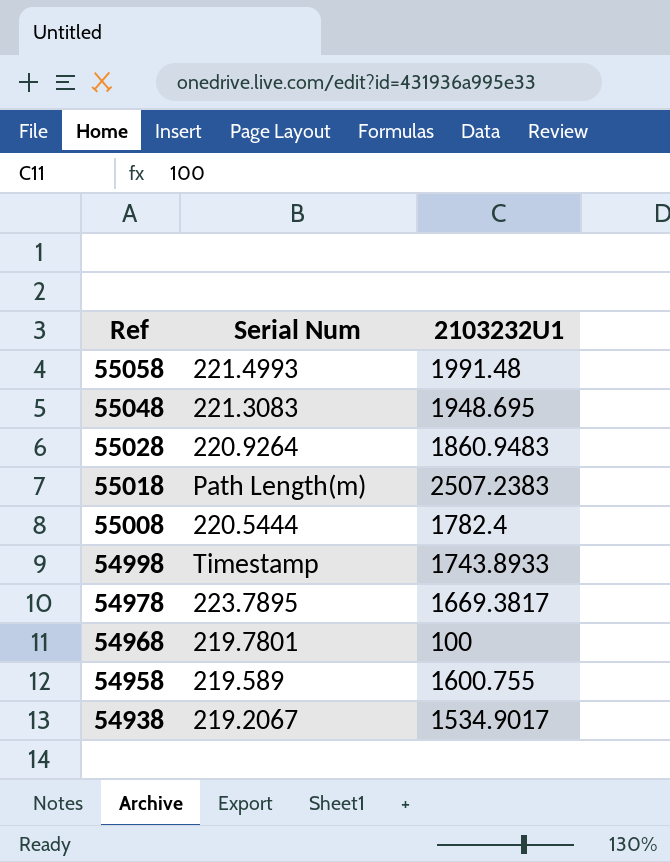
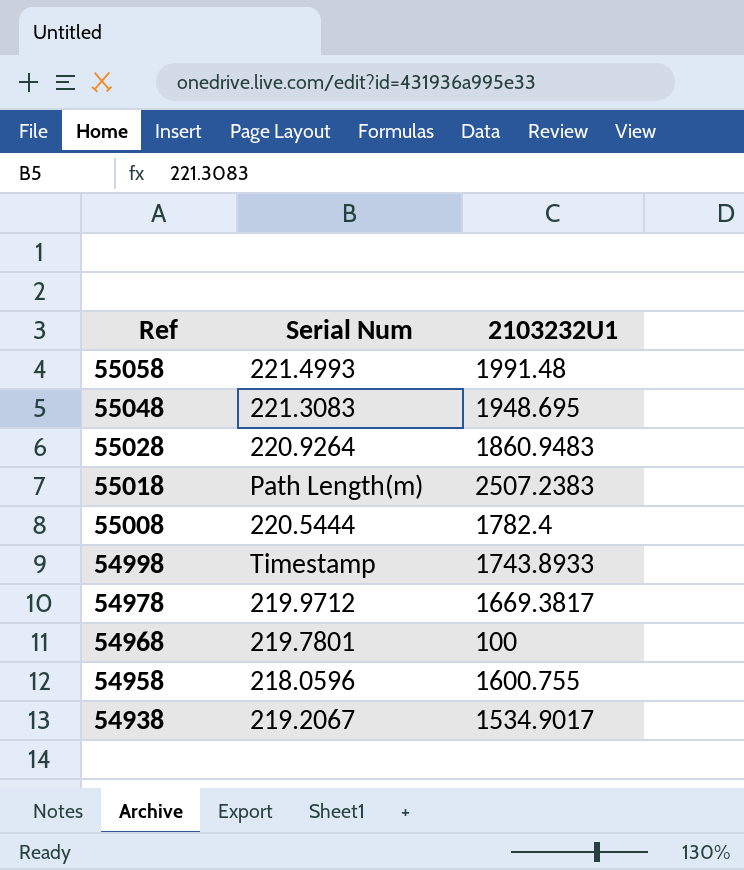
54978 | Serial Num: 223.7895 -> 219.9712
54958 | Serial Num: 219.589 -> 218.0596

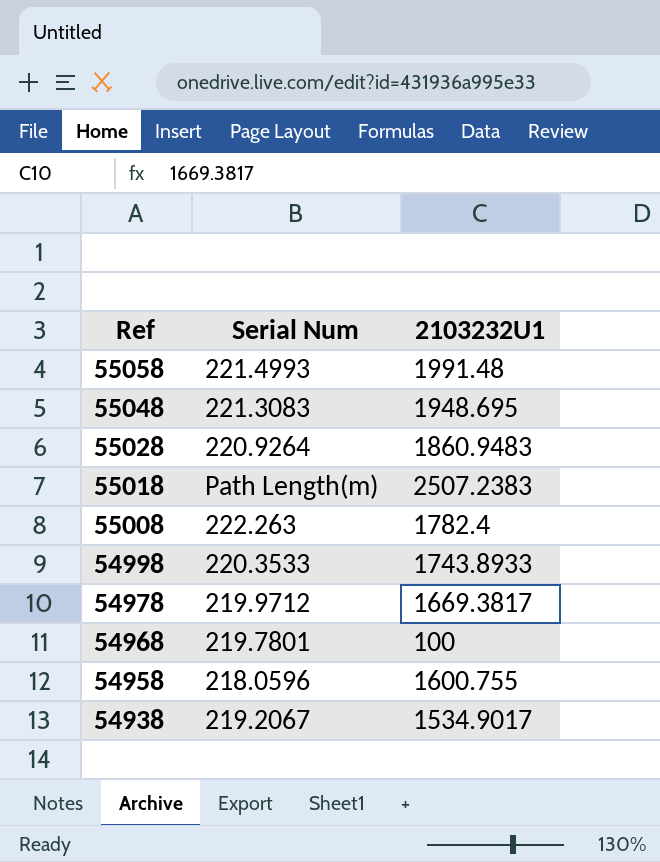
55008 | Serial Num: 220.5444 -> 222.263
54998 | Serial Num: Timestamp -> 220.3533

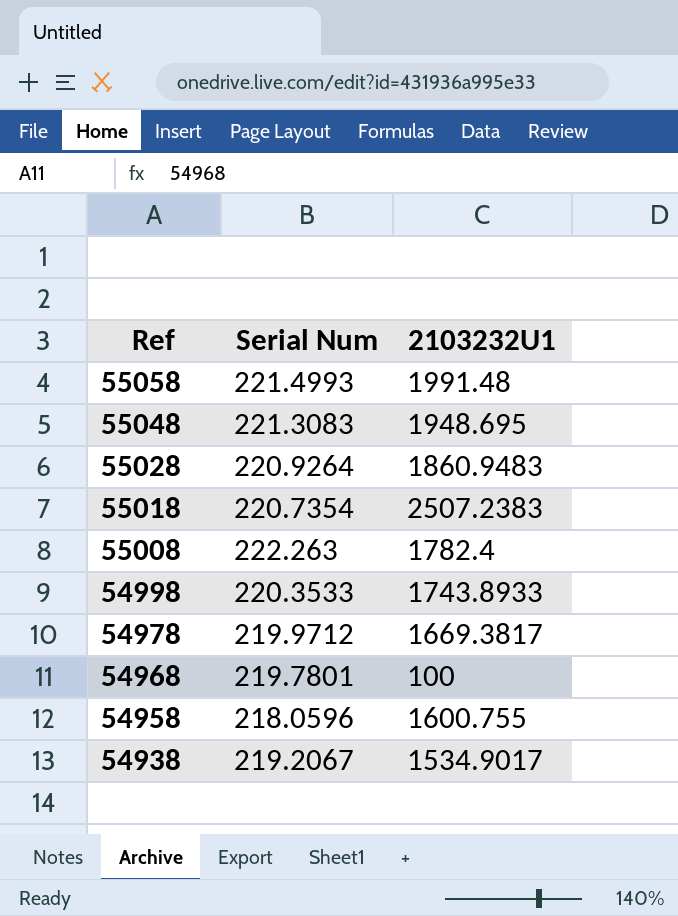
55018 | Serial Num: Path Length(m) -> 220.7354

